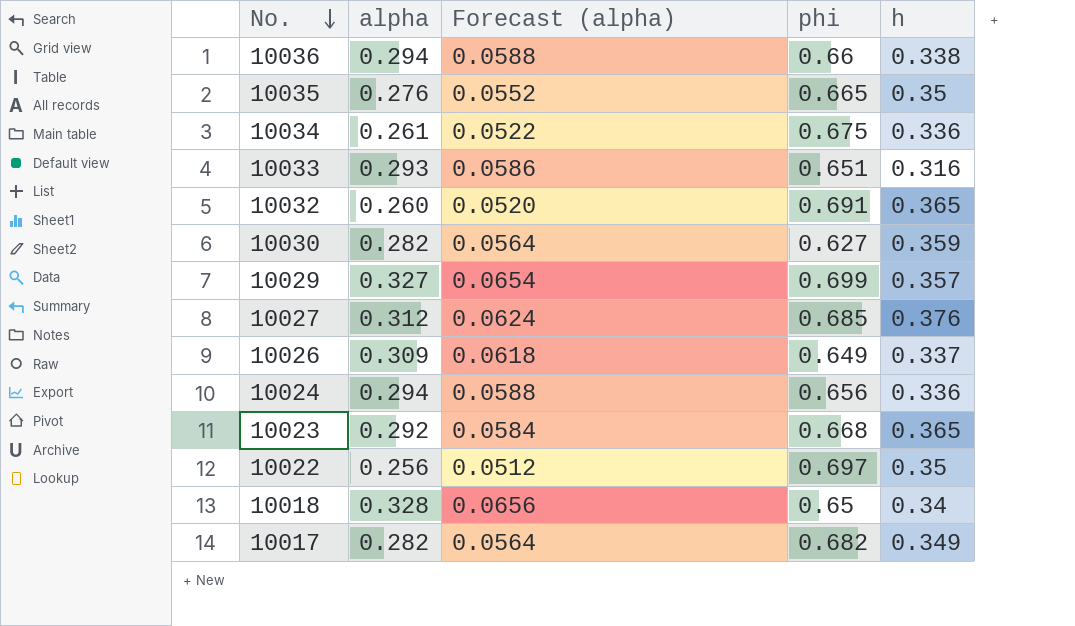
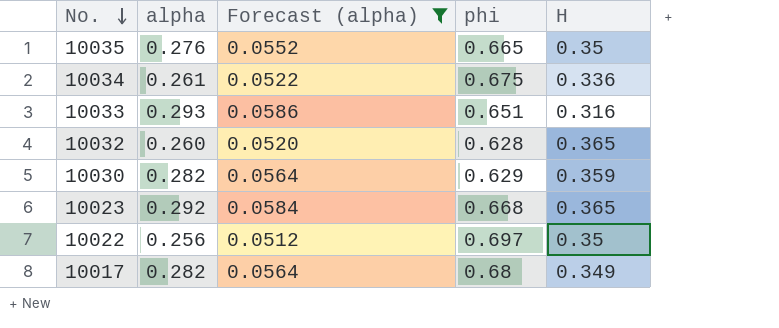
filter: none -> Forecast (alpha) <= 0.0586
column name: h -> H
10032 | phi: 0.691 -> 0.628
10030 | phi: 0.627 -> 0.629
10017 | phi: 0.682 -> 0.68

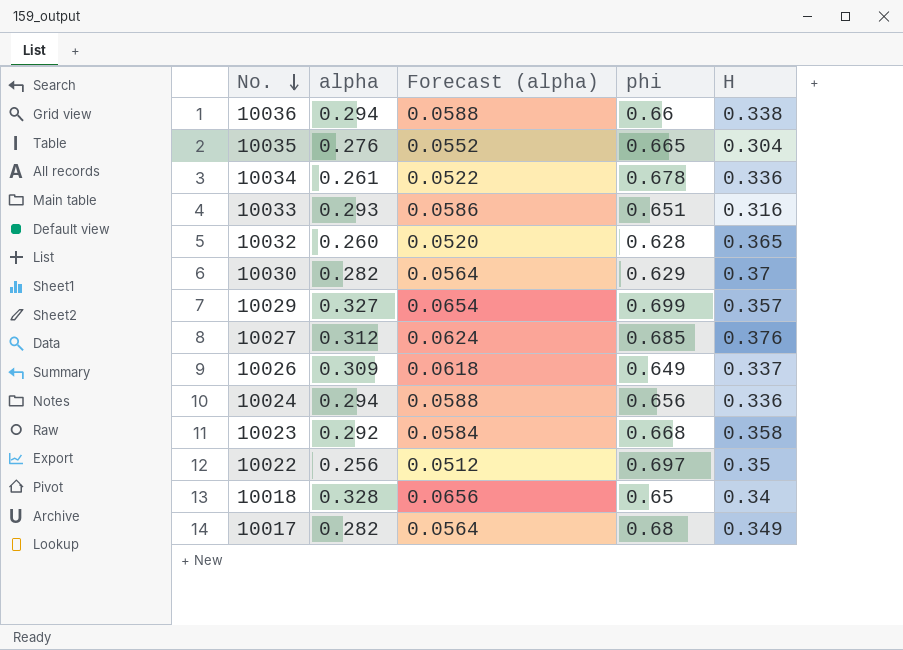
filter: Forecast (alpha) <= 0.0586 -> none
10035 | H: 0.35 -> 0.304
10034 | phi: 0.675 -> 0.678
10030 | H: 0.359 -> 0.37
10023 | H: 0.365 -> 0.358

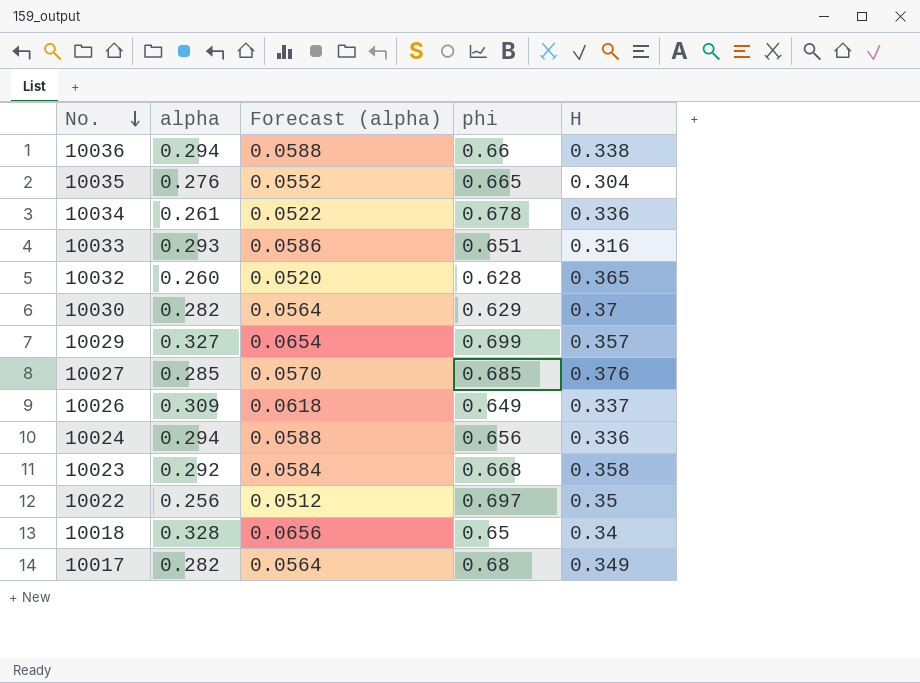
10027 | alpha: 0.312 -> 0.285
10027 | Forecast (alpha): 0.0624 -> 0.0570

